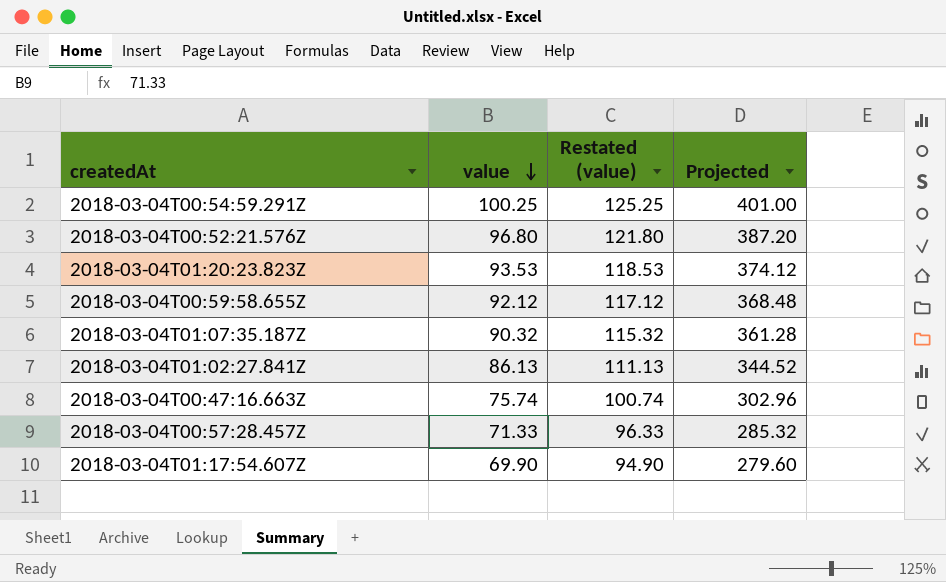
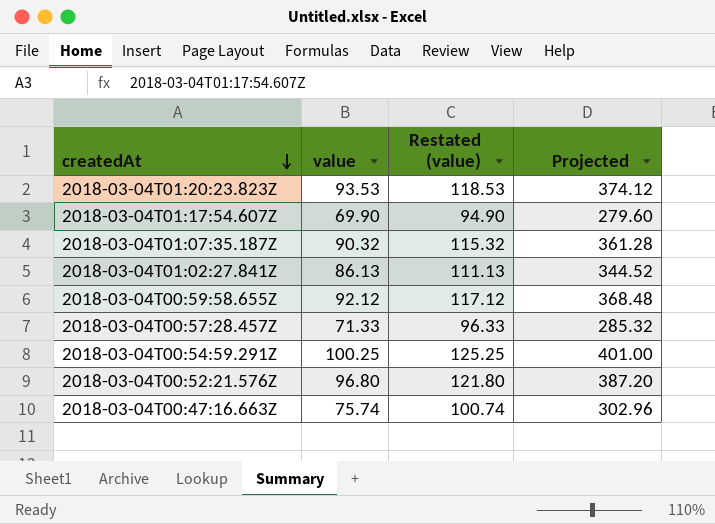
row order: value descending -> createdAt descending

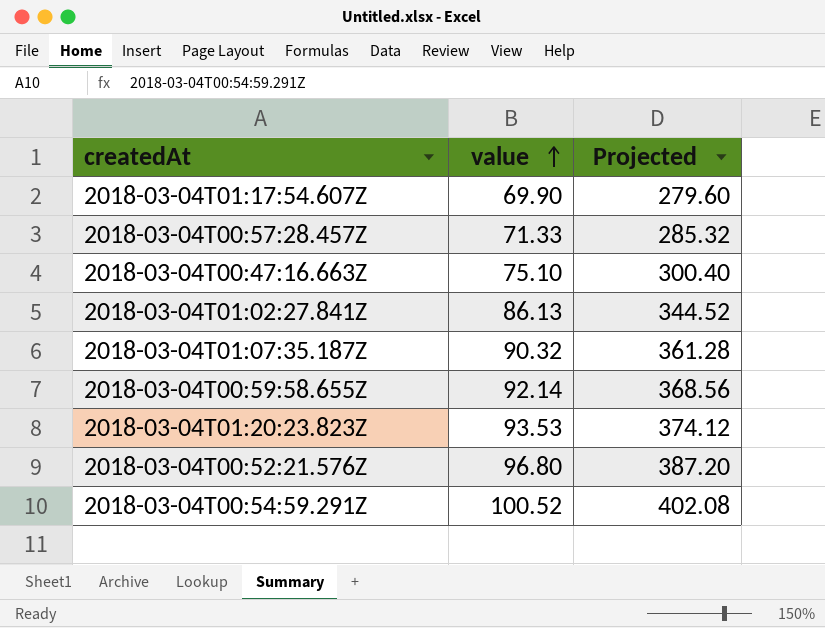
row order: createdAt descending -> value ascending
column Restated (value) | formula: [value] + 25 -> none
2018-03-04T00:47:16.663Z | value: 75.74 -> 75.10
2018-03-04T00:47:16.663Z | Projected: 302.96 -> 300.40
2018-03-04T00:59:58.655Z | value: 92.12 -> 92.14
2018-03-04T00:59:58.655Z | Projected: 368.48 -> 368.56
2018-03-04T00:54:59.291Z | value: 100.25 -> 100.52
2018-03-04T00:54:59.291Z | Projected: 401.00 -> 402.08

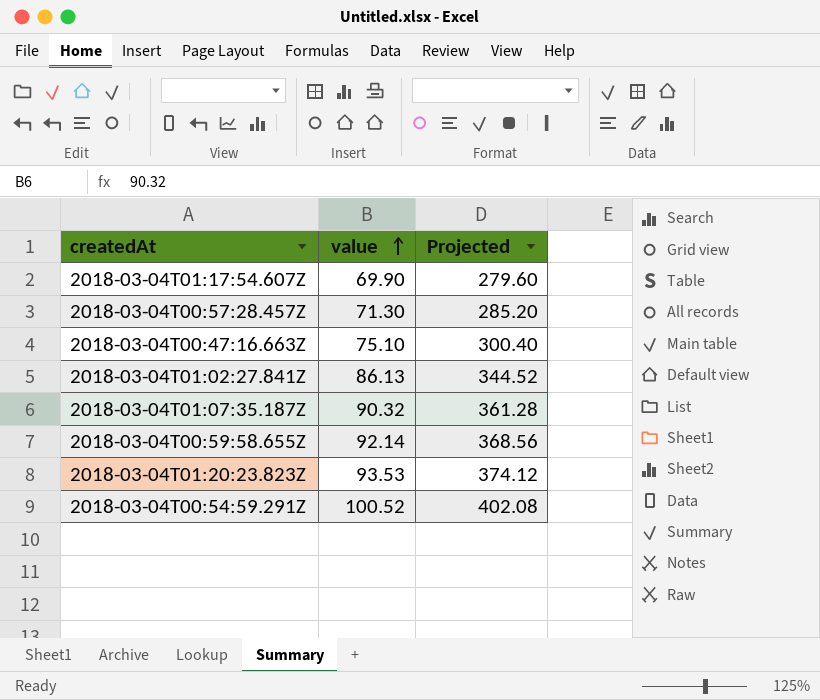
row 2018-03-04T00:52:21.576Z: 96.80 | 387.20 -> none
2018-03-04T00:57:28.457Z | value: 71.33 -> 71.30
2018-03-04T00:57:28.457Z | Projected: 285.32 -> 285.20

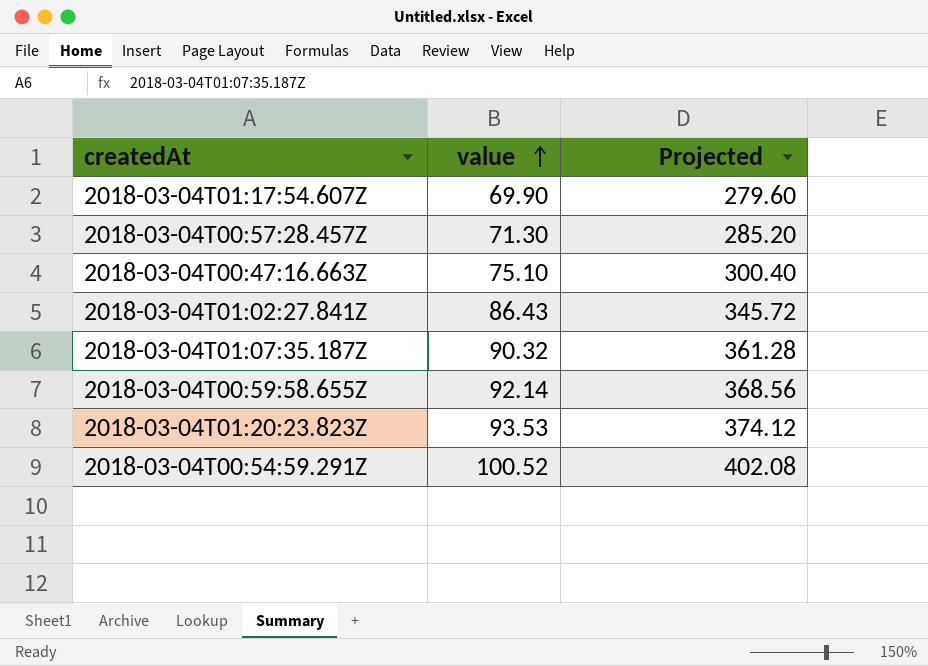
2018-03-04T01:02:27.841Z | value: 86.13 -> 86.43
2018-03-04T01:02:27.841Z | Projected: 344.52 -> 345.72

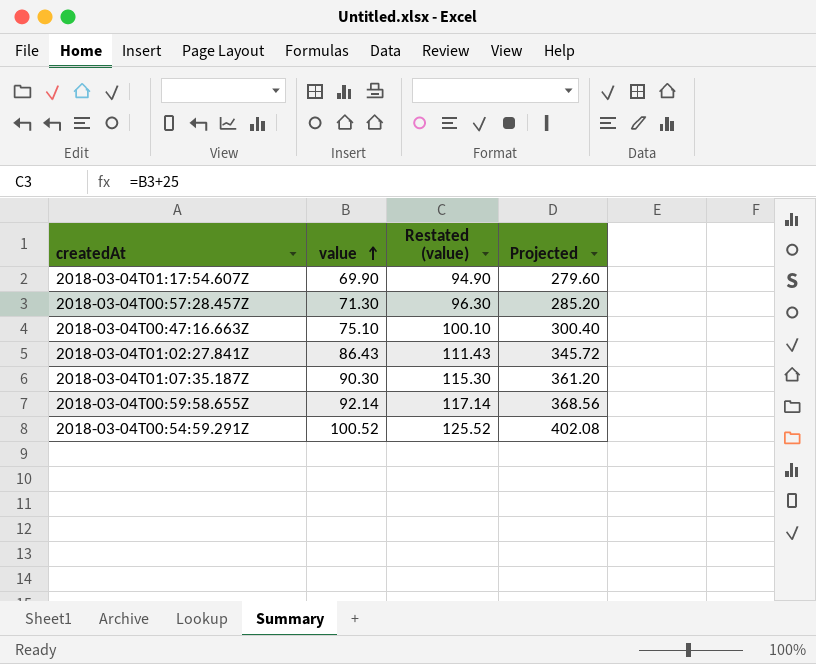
column Restated (value) | formula: none -> [value] + 25
row 2018-03-04T01:20:23.823Z: 93.53 | 374.12 -> none
2018-03-04T01:07:35.187Z | value: 90.32 -> 90.30
2018-03-04T01:07:35.187Z | Projected: 361.28 -> 361.20

